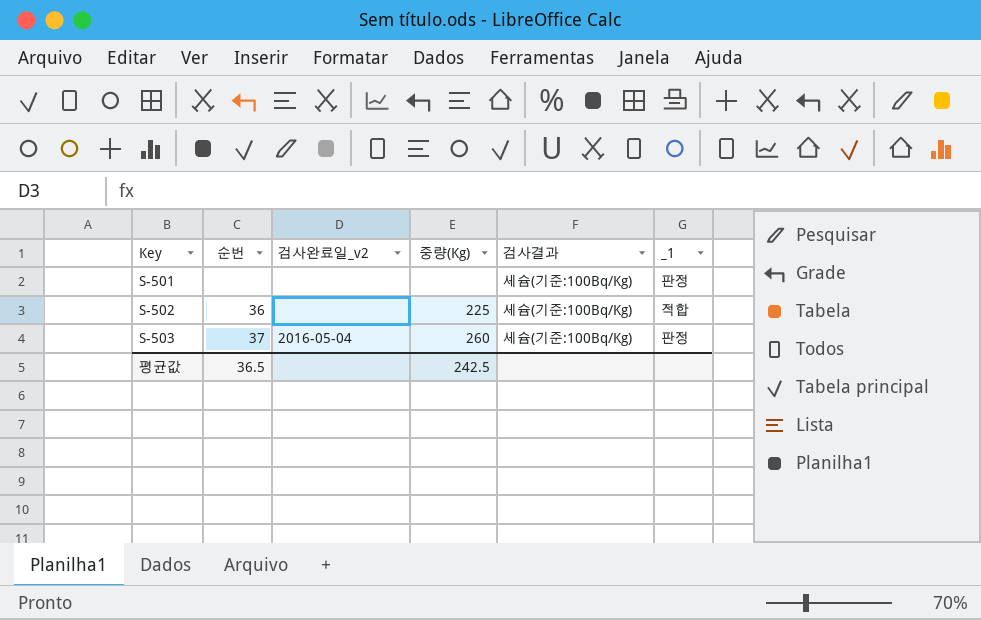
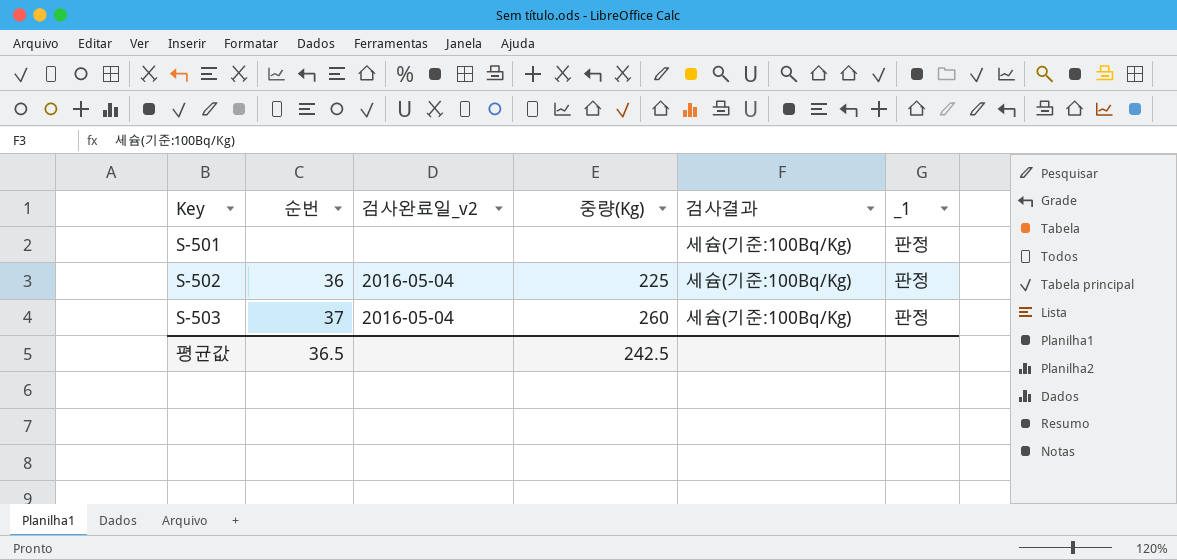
S-502 | 검사완료일_v2: none -> 2016-05-04
S-502 | _1: 적합 -> 판정

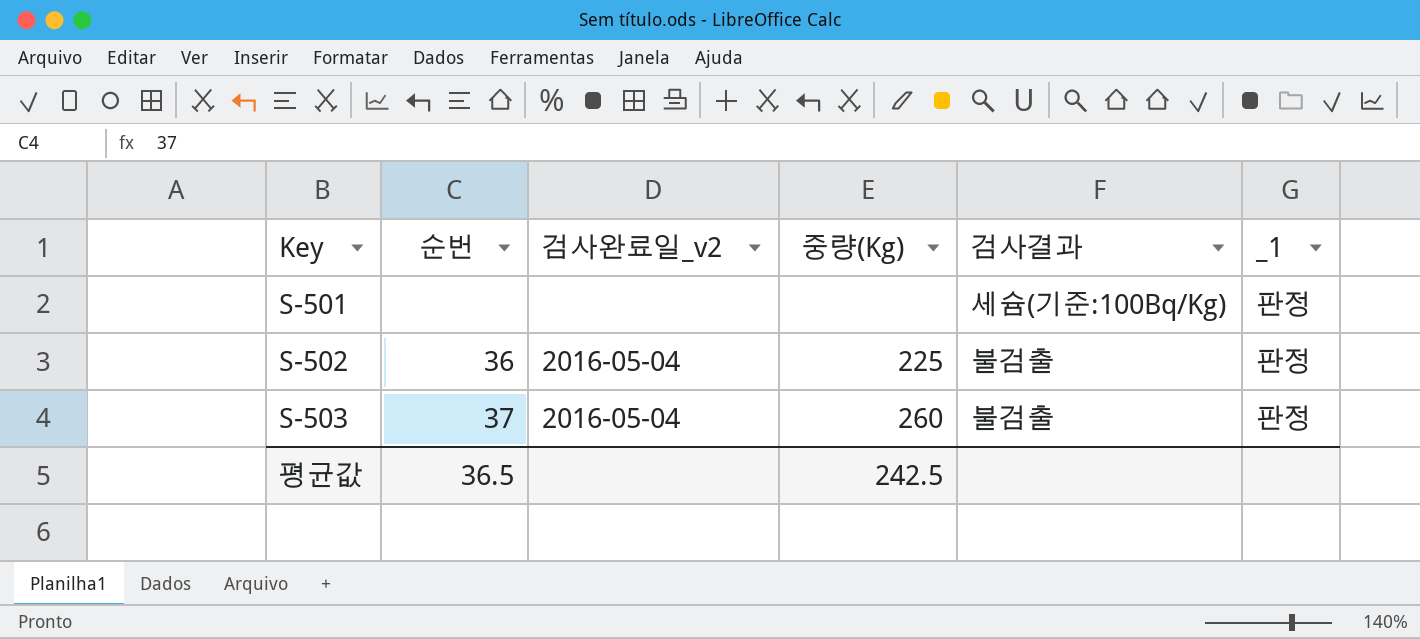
S-502 | 검사결과: 세슘(기준:100Bq/Kg) -> 불검출
S-503 | 검사결과: 세슘(기준:100Bq/Kg) -> 불검출

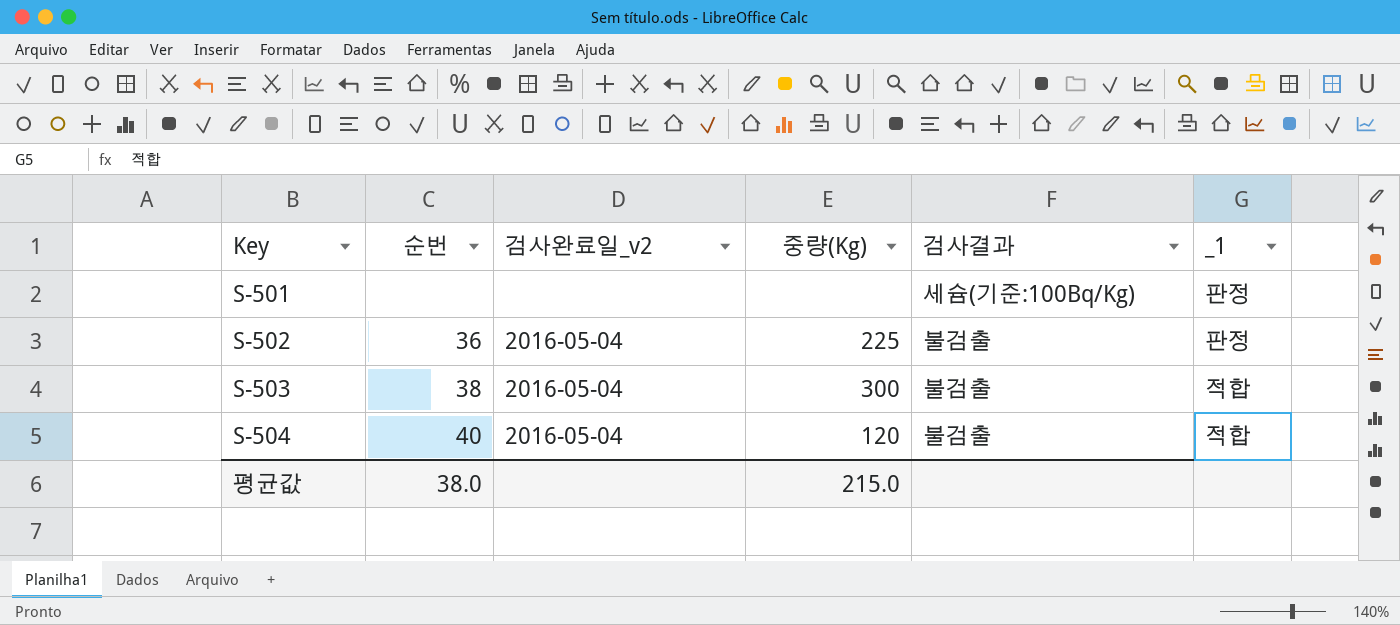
S-503 | 순번: 37 -> 38
S-503 | 중량(Kg): 260 -> 300
S-503 | _1: 판정 -> 적합
row S-504: none -> 40 | 2016-05-04 | 120 | 불검출 | 적합
평균값 | 순번: 36.5 -> 38.0
평균값 | 중량(Kg): 242.5 -> 215.0

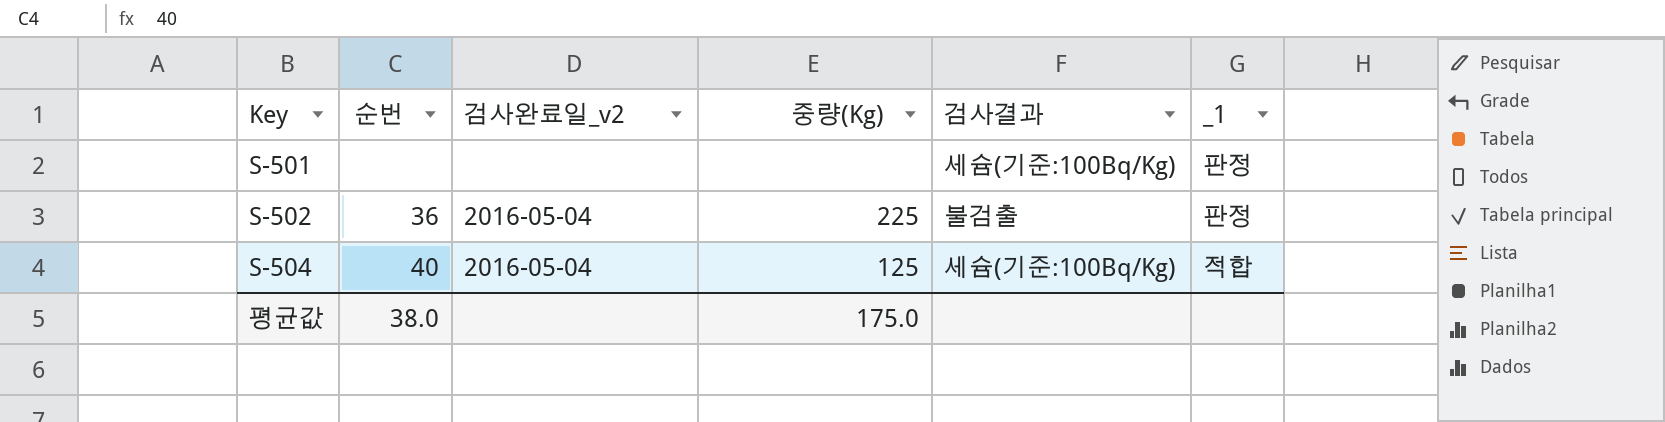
row S-503: 38 | 2016-05-04 | 300 | 불검출 | 적합 -> none
S-504 | 중량(Kg): 120 -> 125
S-504 | 검사결과: 불검출 -> 세슘(기준:100Bq/Kg)
평균값 | 중량(Kg): 215.0 -> 175.0

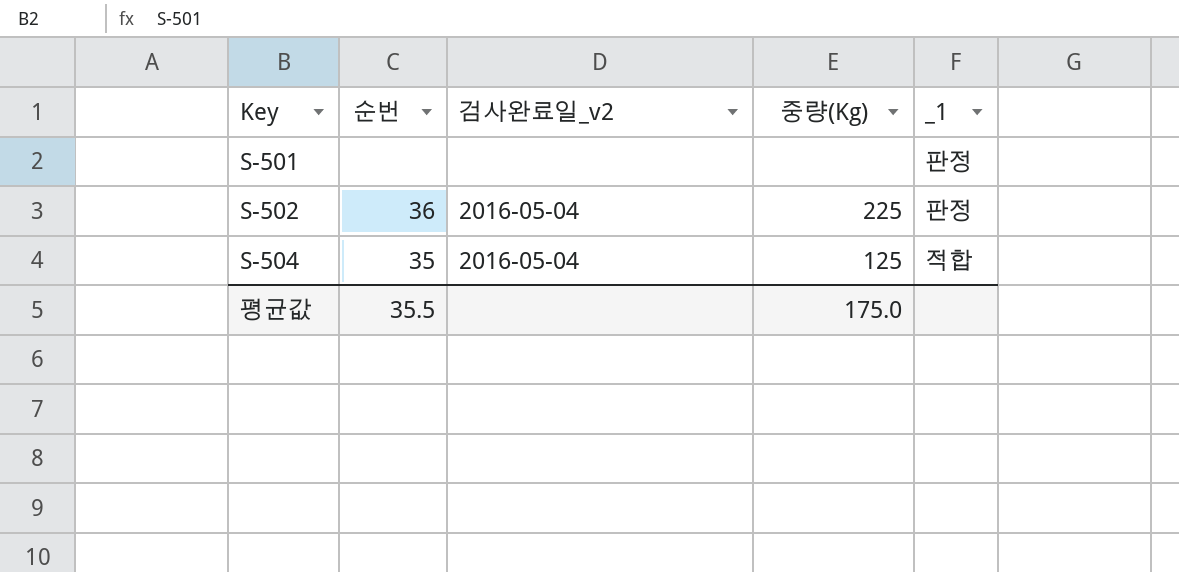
column 검사결과 | position: 5 -> none
S-504 | 순번: 40 -> 35
평균값 | 순번: 38.0 -> 35.5

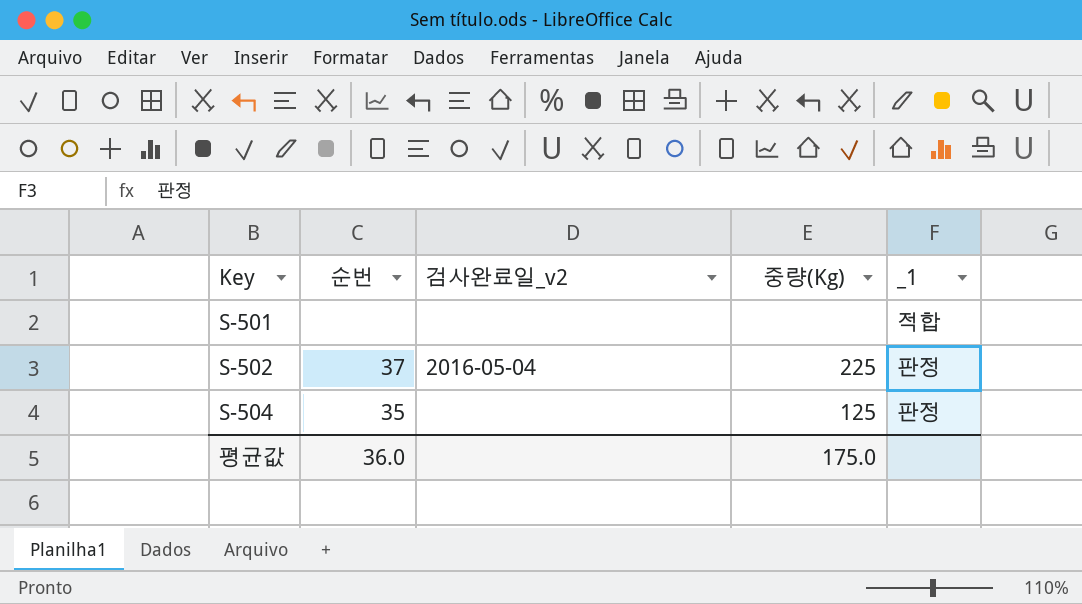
S-501 | _1: 판정 -> 적합
S-502 | 순번: 36 -> 37
S-504 | 검사완료일_v2: 2016-05-04 -> none
S-504 | _1: 적합 -> 판정
평균값 | 순번: 35.5 -> 36.0

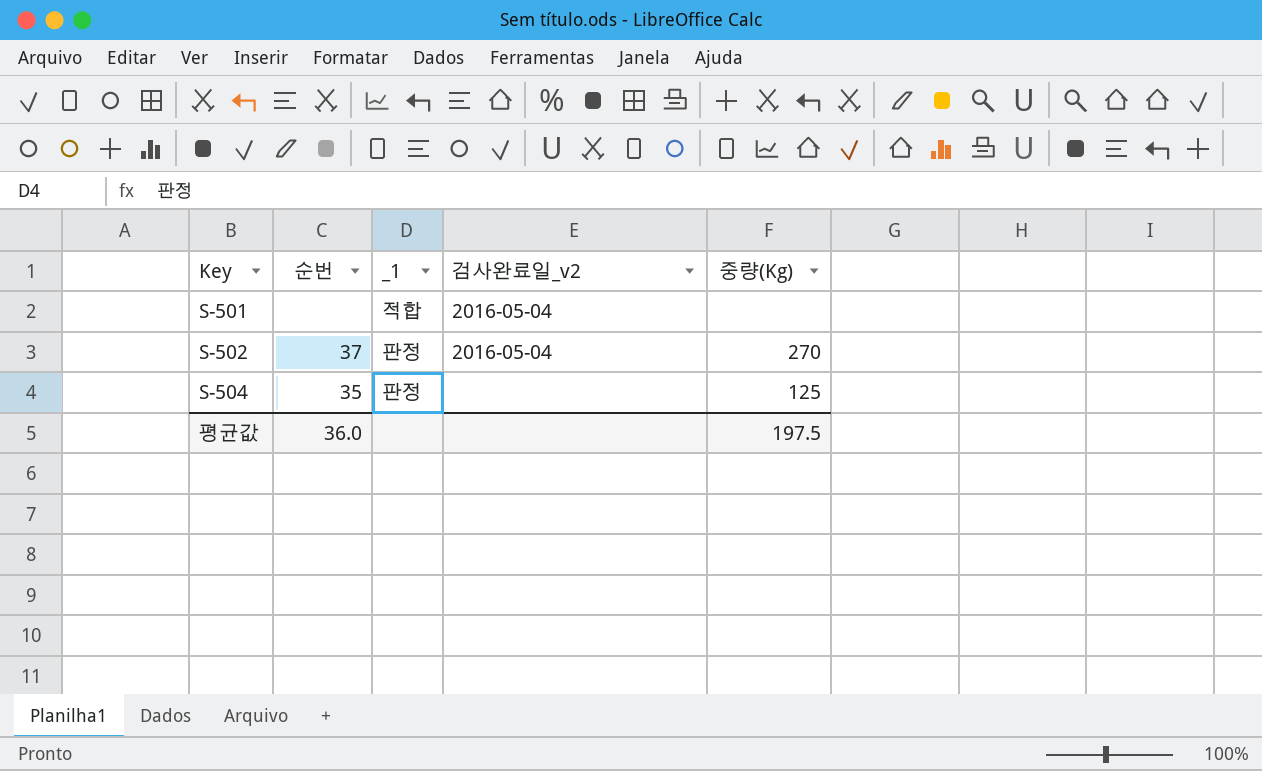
column _1 | position: 5 -> 3
S-501 | 검사완료일_v2: none -> 2016-05-04
S-502 | 중량(Kg): 225 -> 270
평균값 | 중량(Kg): 175.0 -> 197.5

